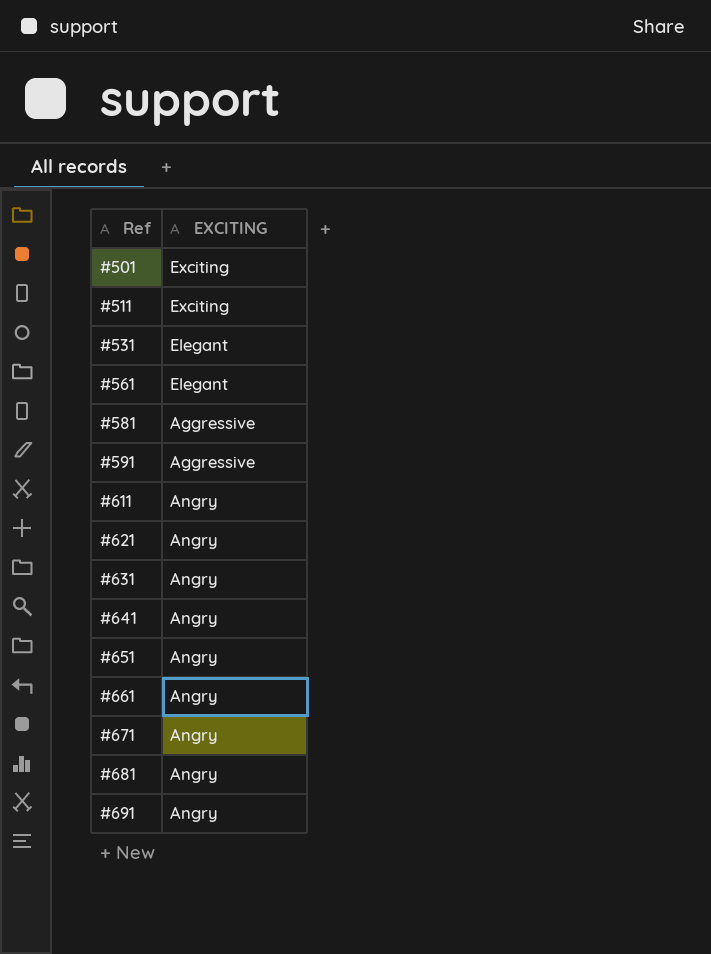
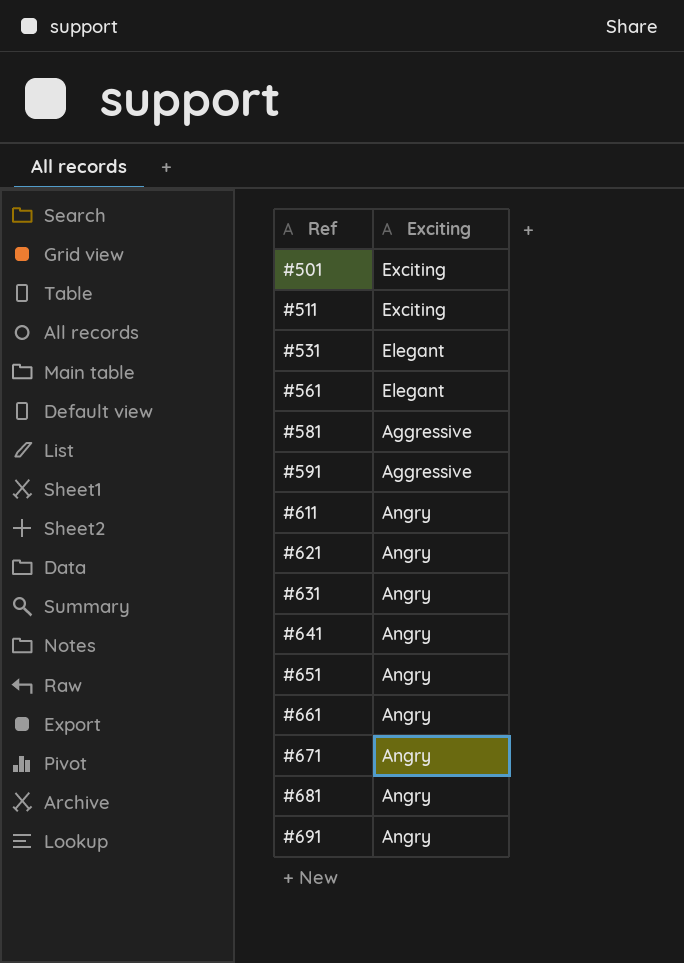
column name: EXCITING -> Exciting

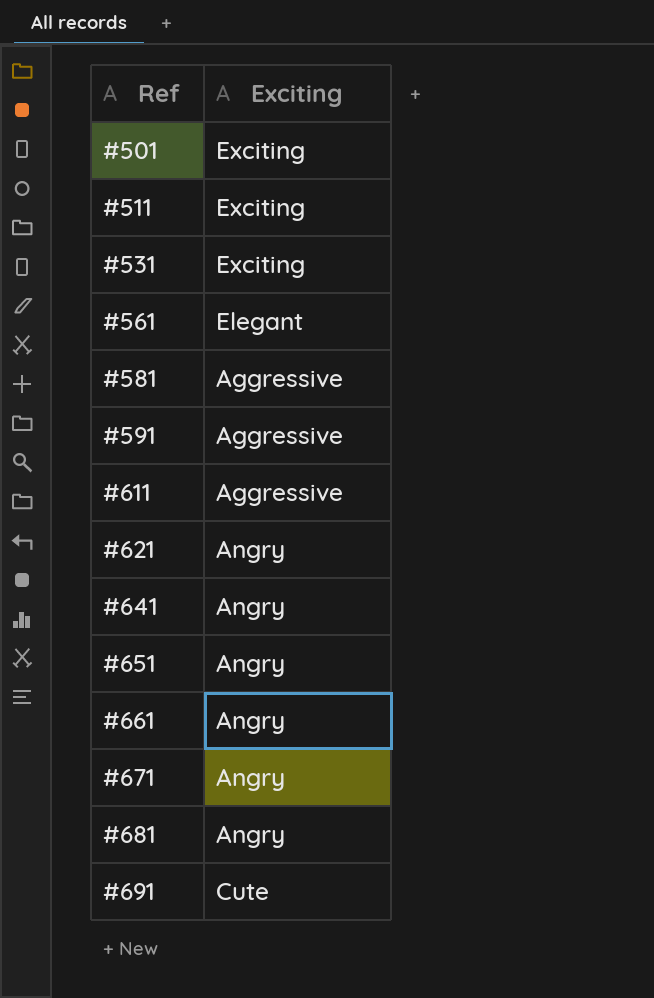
row #631: Angry -> none
#531 | Exciting: Elegant -> Exciting
#611 | Exciting: Angry -> Aggressive
#691 | Exciting: Angry -> Cute

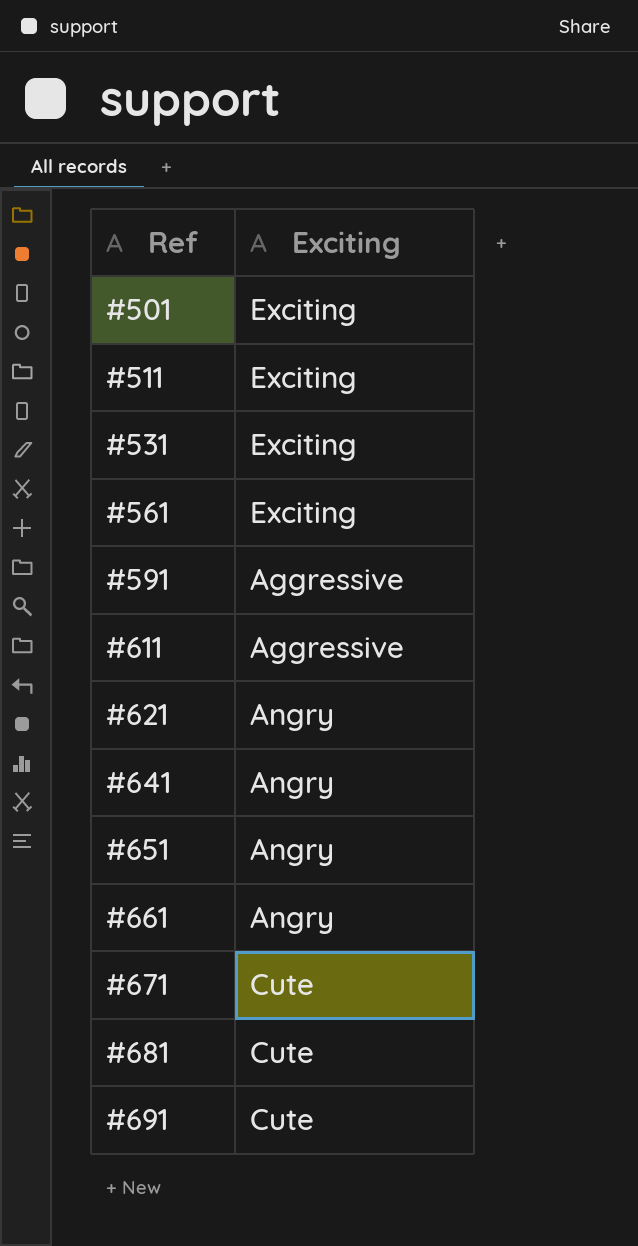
row #581: Aggressive -> none
#561 | Exciting: Elegant -> Exciting
#671 | Exciting: Angry -> Cute
#681 | Exciting: Angry -> Cute

